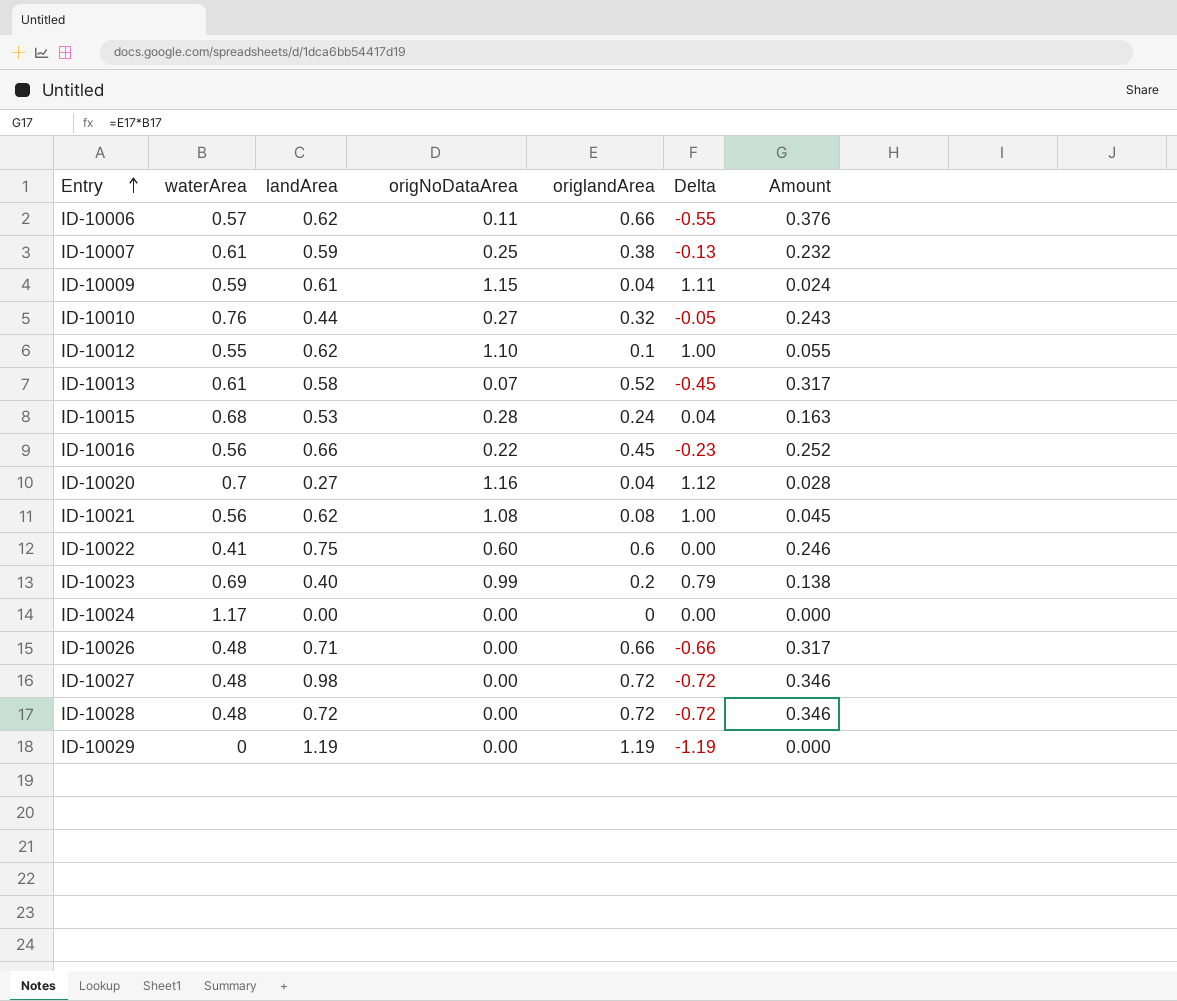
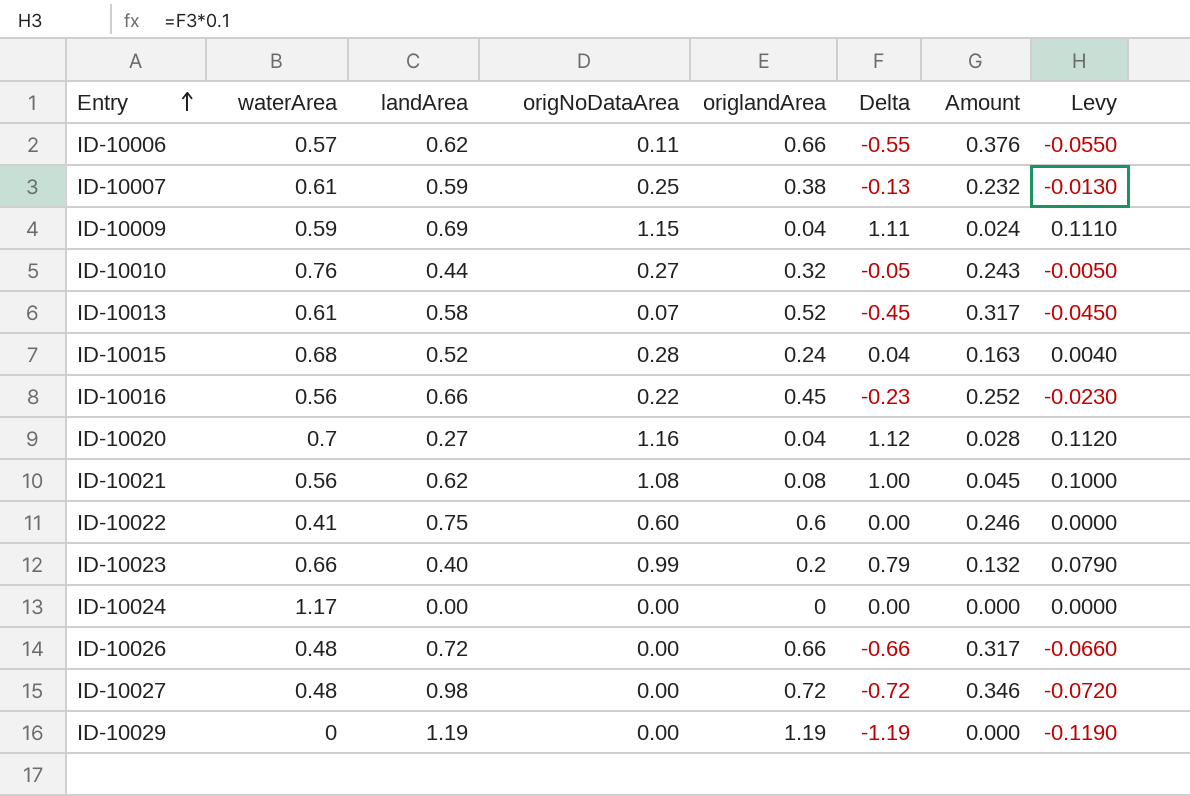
column Levy | formula: none -> [Delta] * 0.1
row ID-10012: 0.55 | 0.62 | 1.10 | 0.1 | 1.00 | 0.055 -> none
row ID-10028: 0.48 | 0.72 | 0.00 | 0.72 | -0.72 | 0.346 -> none
ID-10009 | landArea: 0.61 -> 0.69
ID-10015 | landArea: 0.53 -> 0.52
ID-10023 | waterArea: 0.69 -> 0.66
ID-10023 | Amount: 0.138 -> 0.132
ID-10026 | landArea: 0.71 -> 0.72

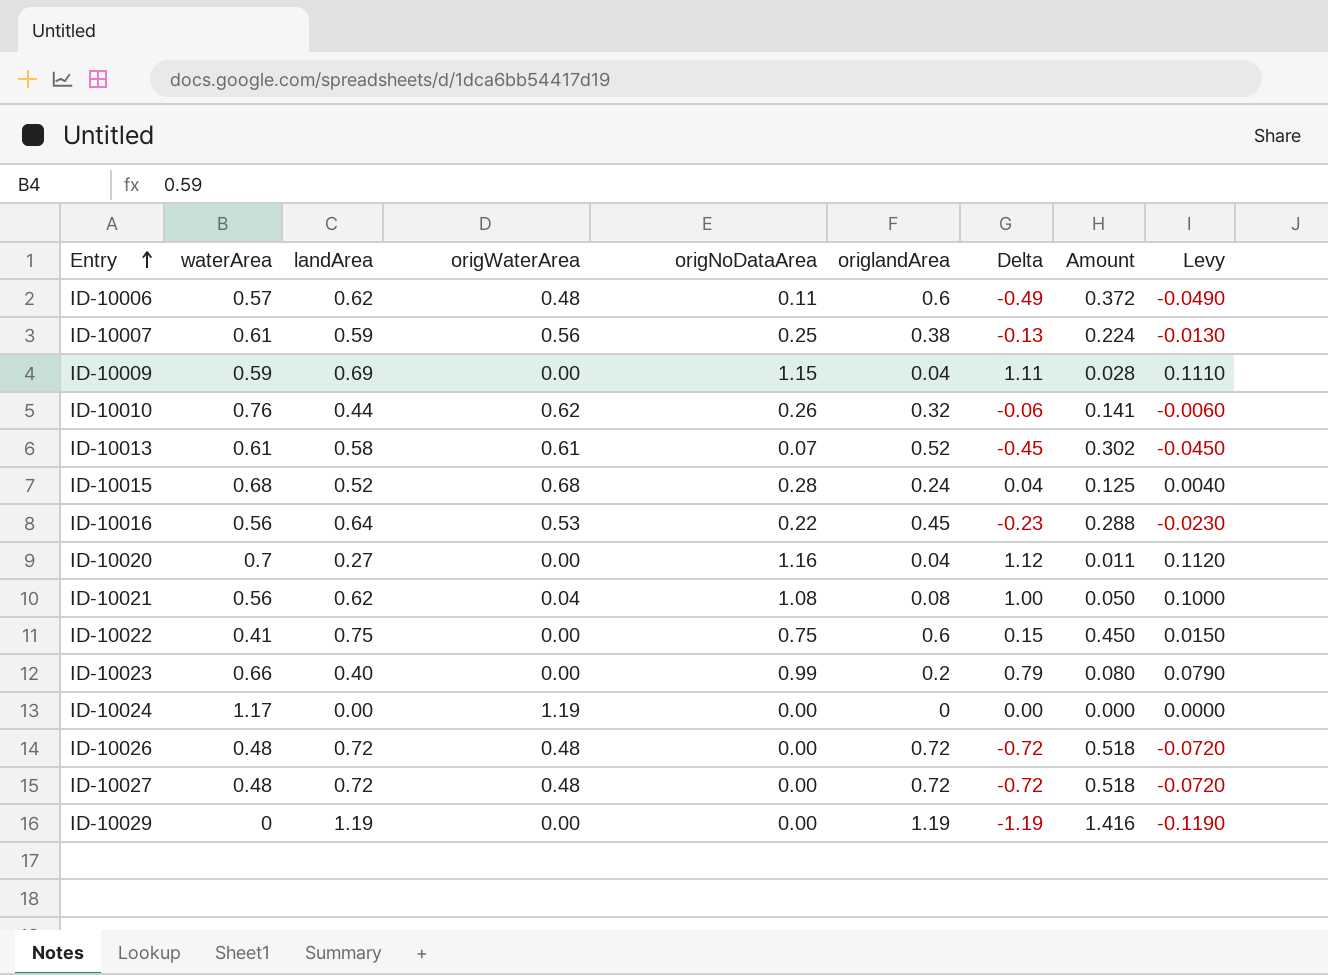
column origWaterArea | position: none -> 4
column Amount | formula: [waterArea] * [origlandArea] -> [landArea] * [origlandArea]
ID-10006 | origlandArea: 0.66 -> 0.6
ID-10006 | Delta: -0.55 -> -0.49
ID-10006 | Levy: -0.0550 -> -0.0490
ID-10010 | origNoDataArea: 0.27 -> 0.26
ID-10010 | Delta: -0.05 -> -0.06
ID-10010 | Levy: -0.0050 -> -0.0060
ID-10016 | landArea: 0.66 -> 0.64
ID-10022 | origNoDataArea: 0.60 -> 0.75
ID-10022 | Delta: 0.00 -> 0.15
ID-10022 | Levy: 0.0000 -> 0.0150
ID-10026 | origlandArea: 0.66 -> 0.72
ID-10026 | Delta: -0.66 -> -0.72
ID-10026 | Levy: -0.0660 -> -0.0720
ID-10027 | landArea: 0.98 -> 0.72

